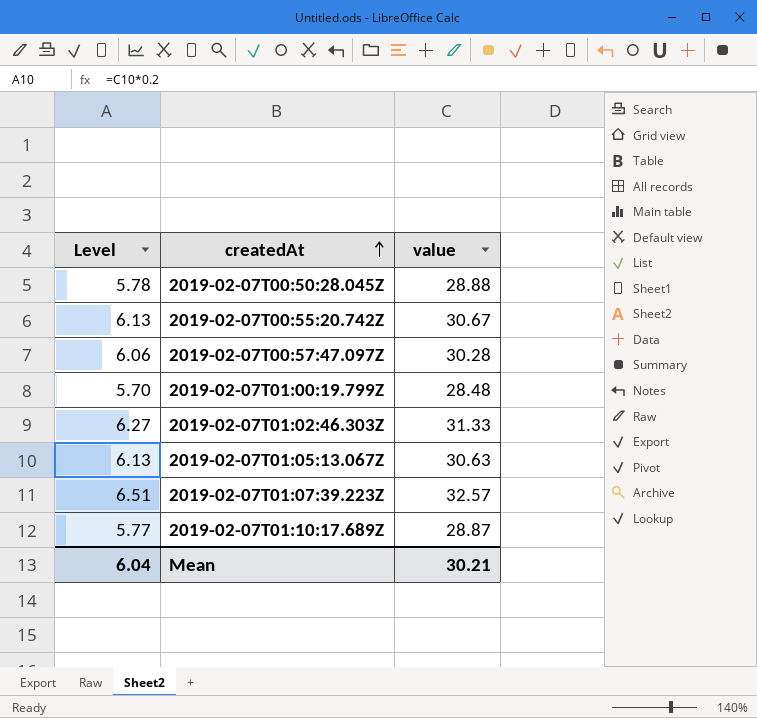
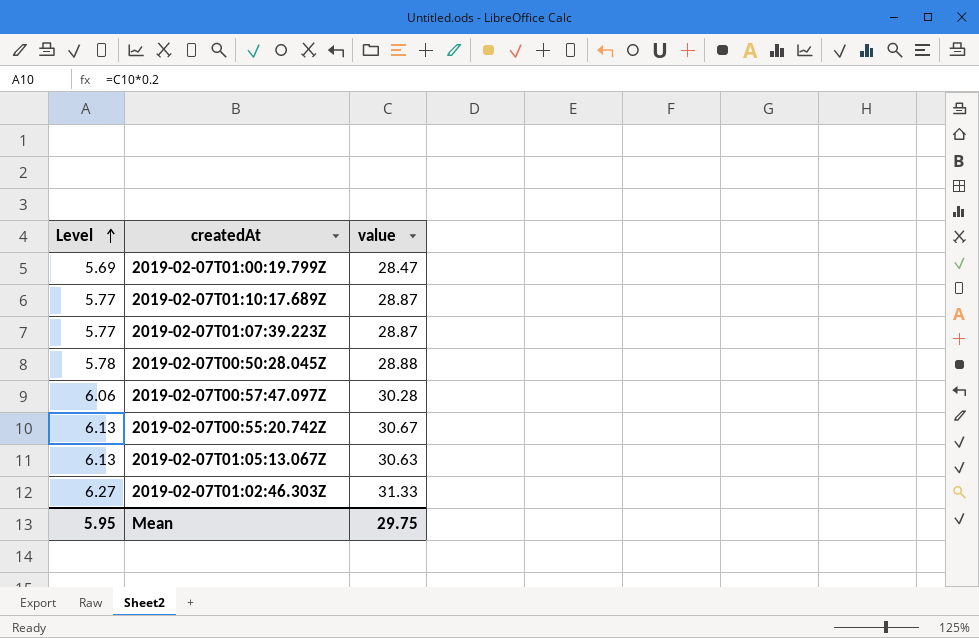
row order: createdAt ascending -> Level ascending
2019-02-07T01:00:19.799Z | Level: 5.70 -> 5.69
2019-02-07T01:00:19.799Z | value: 28.48 -> 28.47
2019-02-07T01:07:39.223Z | Level: 6.51 -> 5.77
2019-02-07T01:07:39.223Z | value: 32.57 -> 28.87
Mean | Level: 6.04 -> 5.95
Mean | value: 30.21 -> 29.75

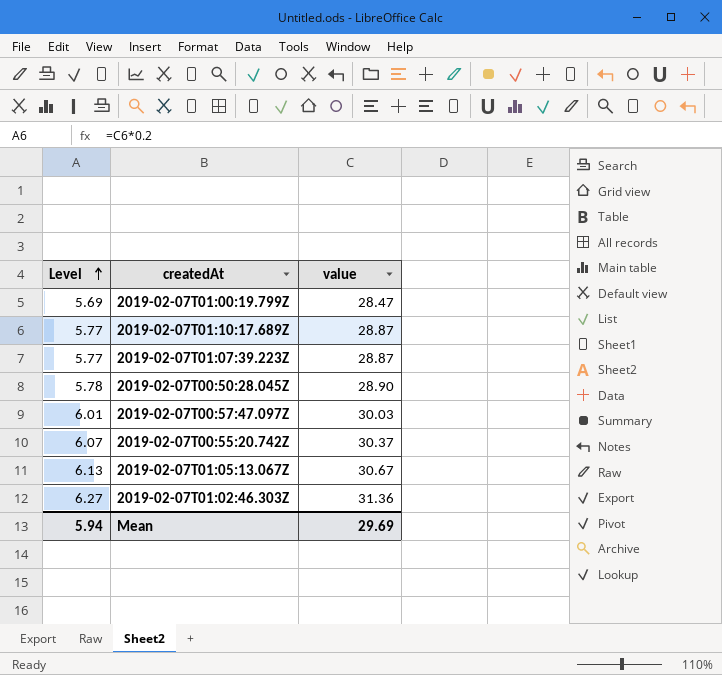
2019-02-07T00:50:28.045Z | value: 28.88 -> 28.90
2019-02-07T00:57:47.097Z | Level: 6.06 -> 6.01
2019-02-07T00:57:47.097Z | value: 30.28 -> 30.03
2019-02-07T00:55:20.742Z | Level: 6.13 -> 6.07
2019-02-07T00:55:20.742Z | value: 30.67 -> 30.37
2019-02-07T01:05:13.067Z | value: 30.63 -> 30.67
2019-02-07T01:02:46.303Z | value: 31.33 -> 31.36
Mean | Level: 5.95 -> 5.94
Mean | value: 29.75 -> 29.69

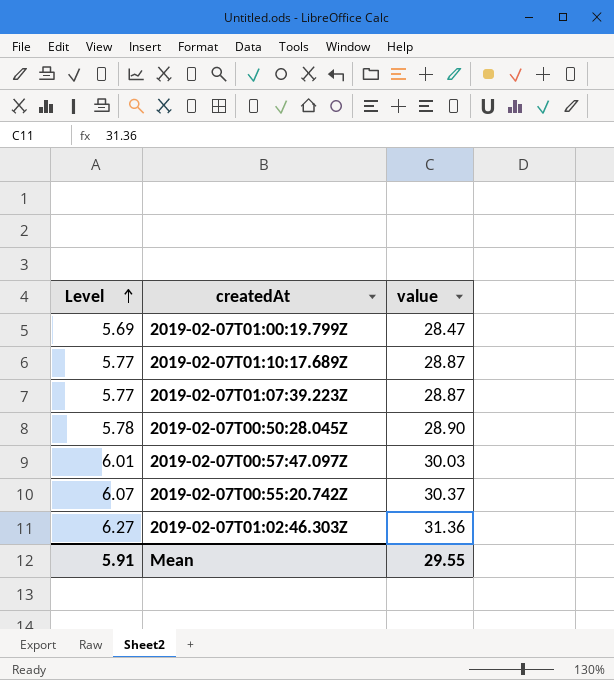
row 2019-02-07T01:05:13.067Z: 6.13 | 30.67 -> none
Mean | Level: 5.94 -> 5.91
Mean | value: 29.69 -> 29.55

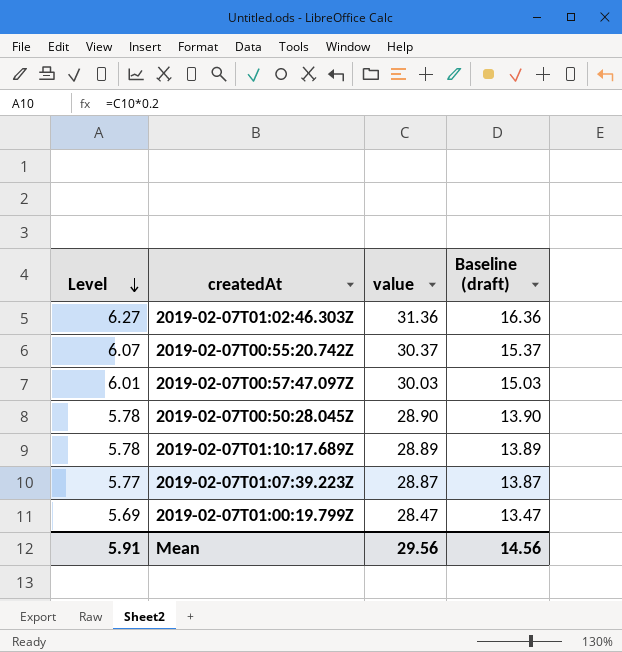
row order: Level ascending -> Level descending
column Baseline (draft) | formula: none -> [value] - 15
2019-02-07T01:10:17.689Z | Level: 5.77 -> 5.78
2019-02-07T01:10:17.689Z | value: 28.87 -> 28.89
Mean | value: 29.55 -> 29.56

